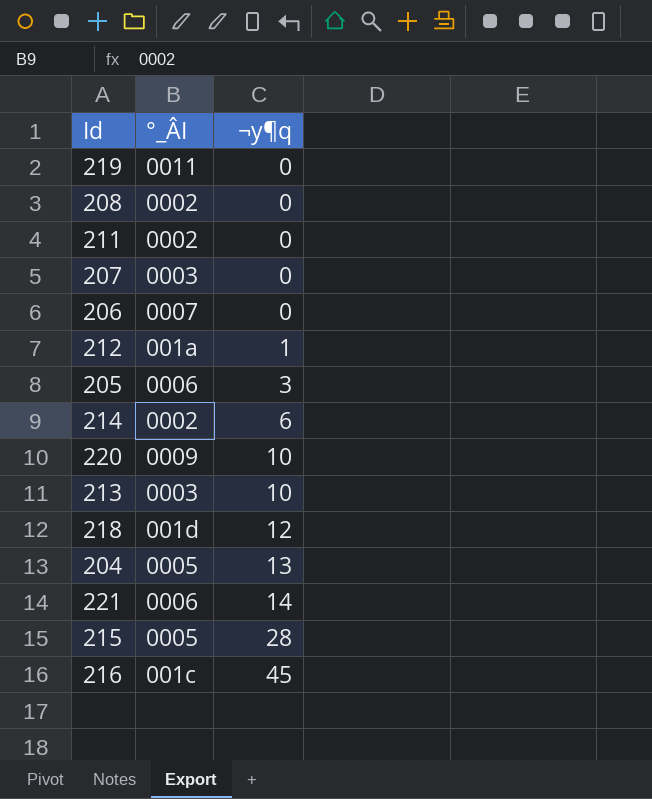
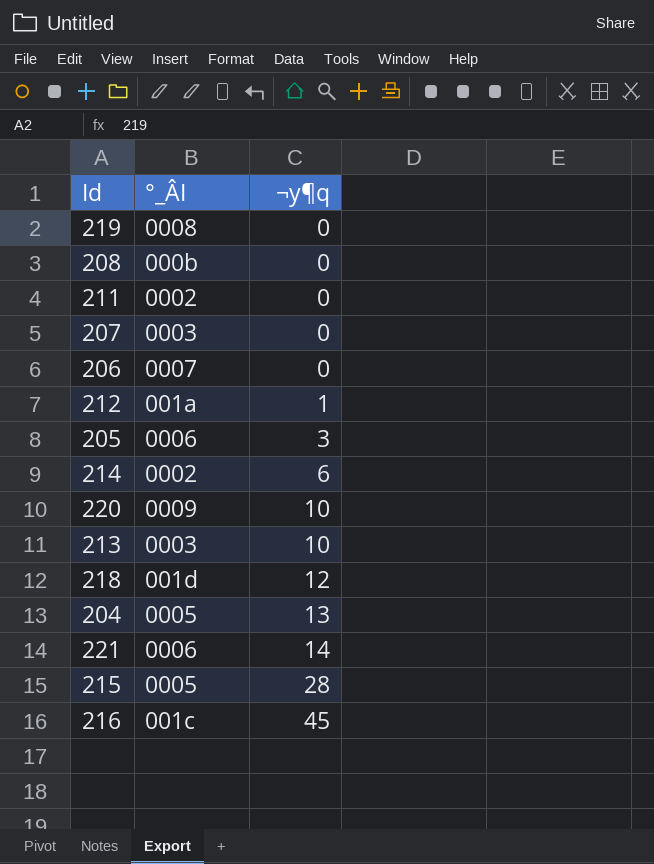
219 | °_ÂI: 0011 -> 0008
208 | °_ÂI: 0002 -> 000b

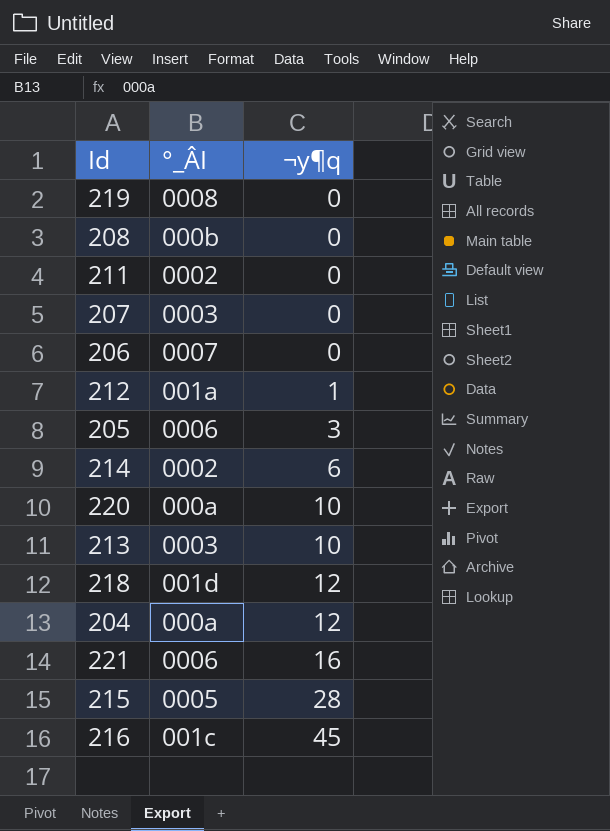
220 | °_ÂI: 0009 -> 000a
204 | °_ÂI: 0005 -> 000a
204 | ¬y¶q: 13 -> 12
221 | ¬y¶q: 14 -> 16

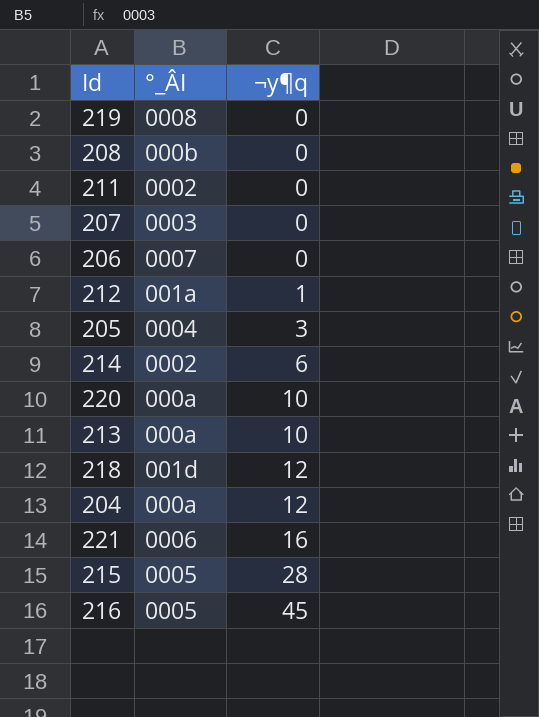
205 | °_ÂI: 0006 -> 0004
213 | °_ÂI: 0003 -> 000a
216 | °_ÂI: 001c -> 0005

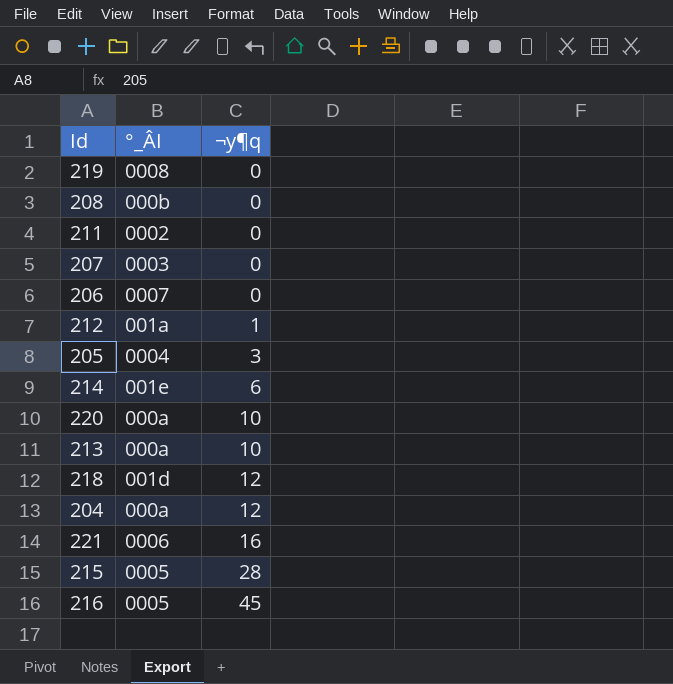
214 | °_ÂI: 0002 -> 001e

